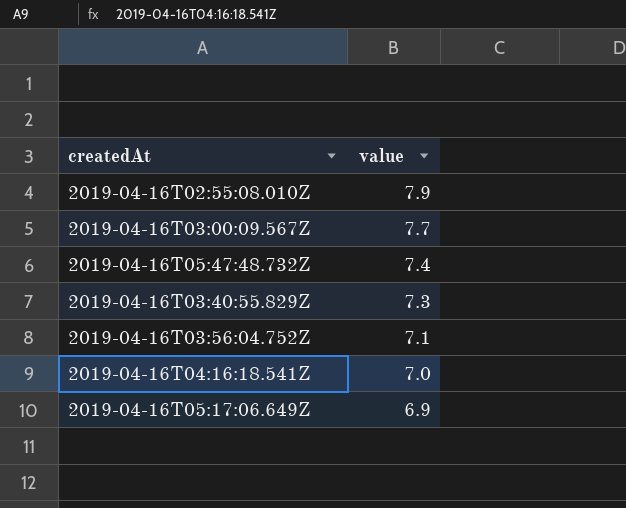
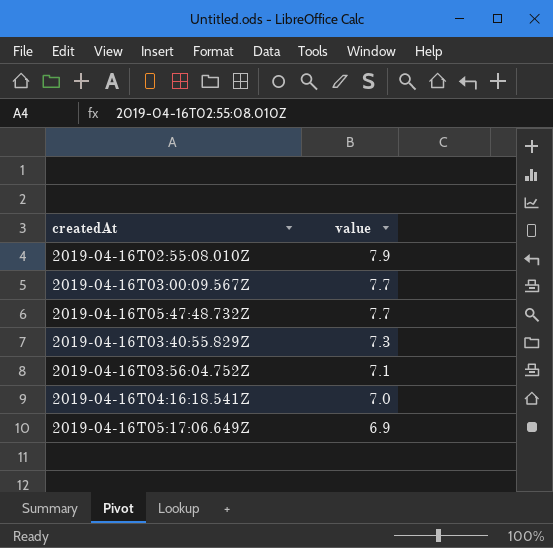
2019-04-16T05:47:48.732Z | value: 7.4 -> 7.7

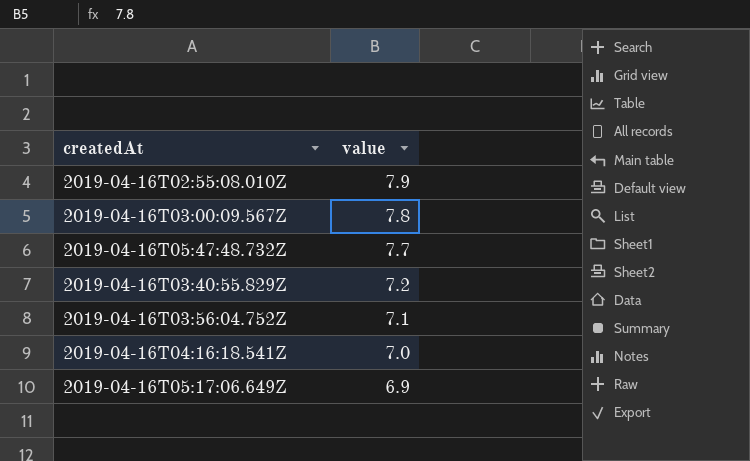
2019-04-16T03:00:09.567Z | value: 7.7 -> 7.8
2019-04-16T03:40:55.829Z | value: 7.3 -> 7.2

